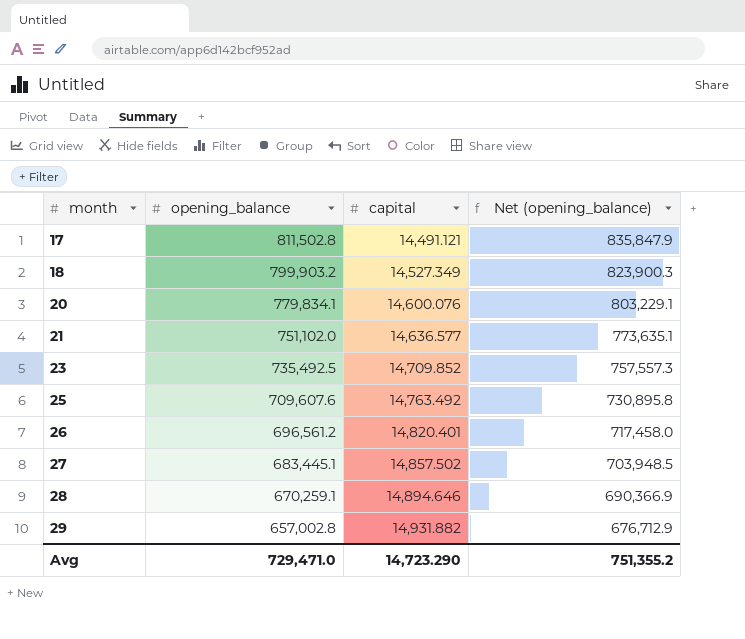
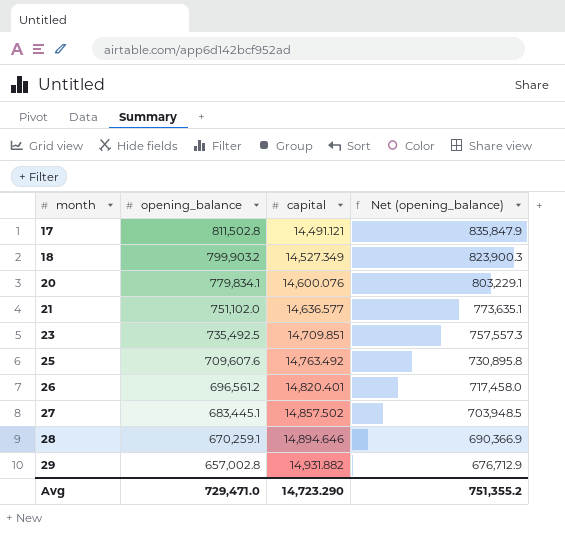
23 | capital: 14,709.852 -> 14,709.851

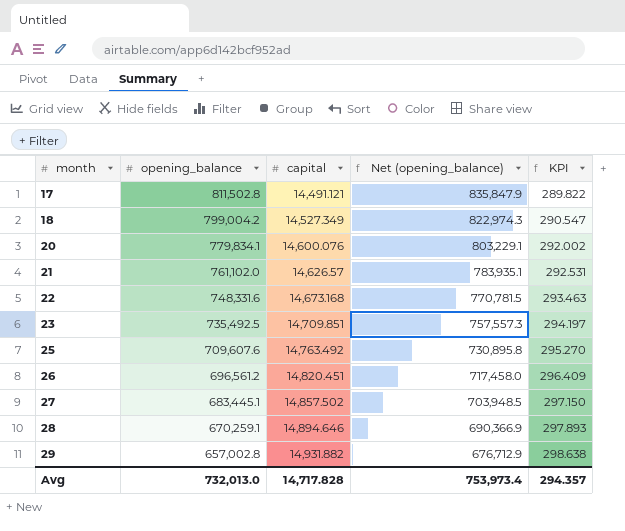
column KPI | formula: none -> [capital] * 0.02
18 | opening_balance: 799,903.2 -> 799,004.2
18 | Net (opening_balance): 823,900.3 -> 822,974.3
21 | opening_balance: 751,102.0 -> 761,102.0
21 | capital: 14,636.577 -> 14,626.57
21 | Net (opening_balance): 773,635.1 -> 783,935.1
row 22: none -> 748,331.6 | 14,673.168 | 770,781.5 | 293.463
26 | capital: 14,820.401 -> 14,820.451
Avg | opening_balance: 729,471.0 -> 732,013.0
Avg | capital: 14,723.290 -> 14,717.828
Avg | Net (opening_balance): 751,355.2 -> 753,973.4

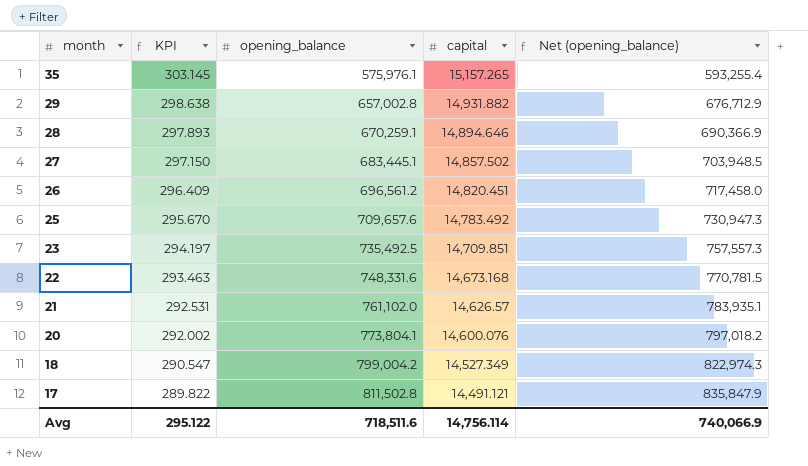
row order: month ascending -> month descending
column KPI | position: 5 -> 2
row 35: none -> 303.145 | 575,976.1 | 15,157.265 | 593,255.4
25 | KPI: 295.270 -> 295.670
25 | opening_balance: 709,607.6 -> 709,657.6
25 | capital: 14,763.492 -> 14,783.492
25 | Net (opening_balance): 730,895.8 -> 730,947.3
20 | opening_balance: 779,834.1 -> 773,804.1
20 | Net (opening_balance): 803,229.1 -> 797,018.2
Avg | KPI: 294.357 -> 295.122
Avg | opening_balance: 732,013.0 -> 718,511.6
Avg | capital: 14,717.828 -> 14,756.114
Avg | Net (opening_balance): 753,973.4 -> 740,066.9

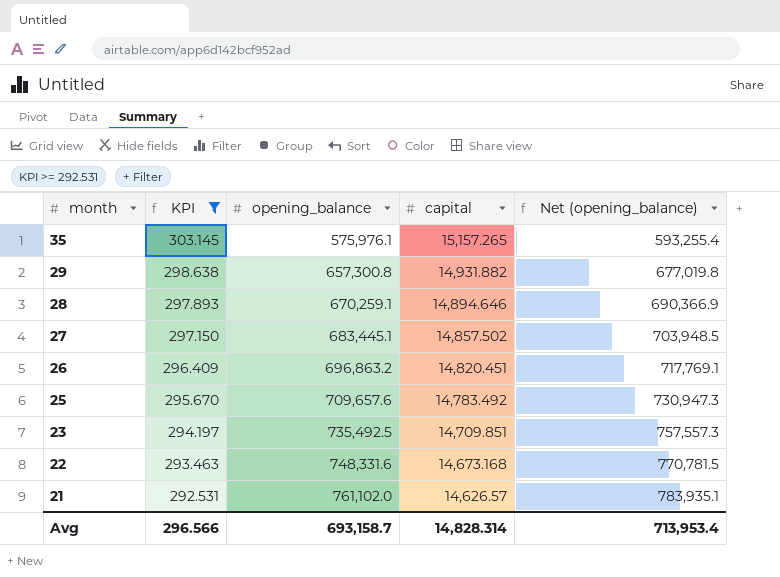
filter: none -> KPI >= 292.531
29 | opening_balance: 657,002.8 -> 657,300.8
29 | Net (opening_balance): 676,712.9 -> 677,019.8
26 | opening_balance: 696,561.2 -> 696,863.2
26 | Net (opening_balance): 717,458.0 -> 717,769.1
Avg | KPI: 295.122 -> 296.566
Avg | opening_balance: 718,511.6 -> 693,158.7
Avg | capital: 14,756.114 -> 14,828.314
Avg | Net (opening_balance): 740,066.9 -> 713,953.4

